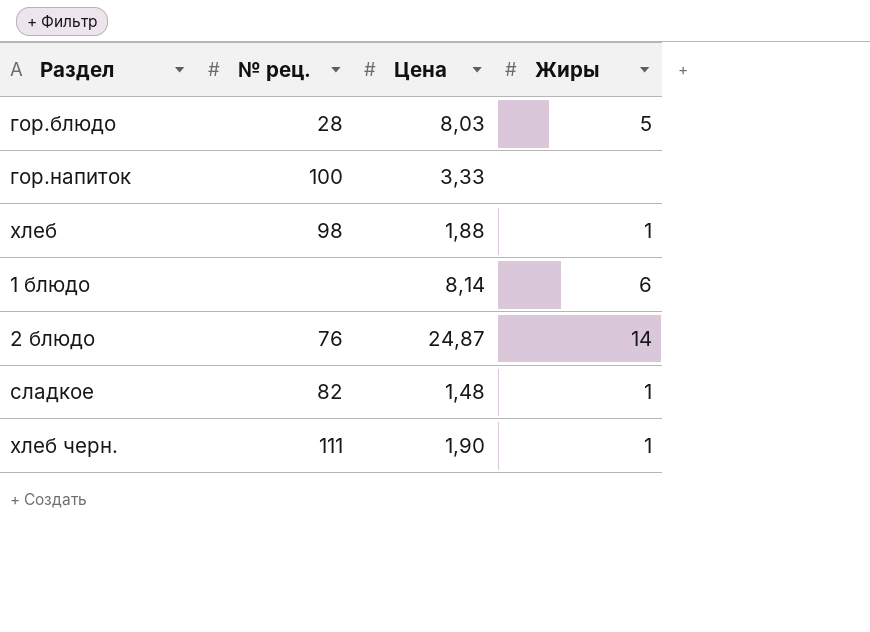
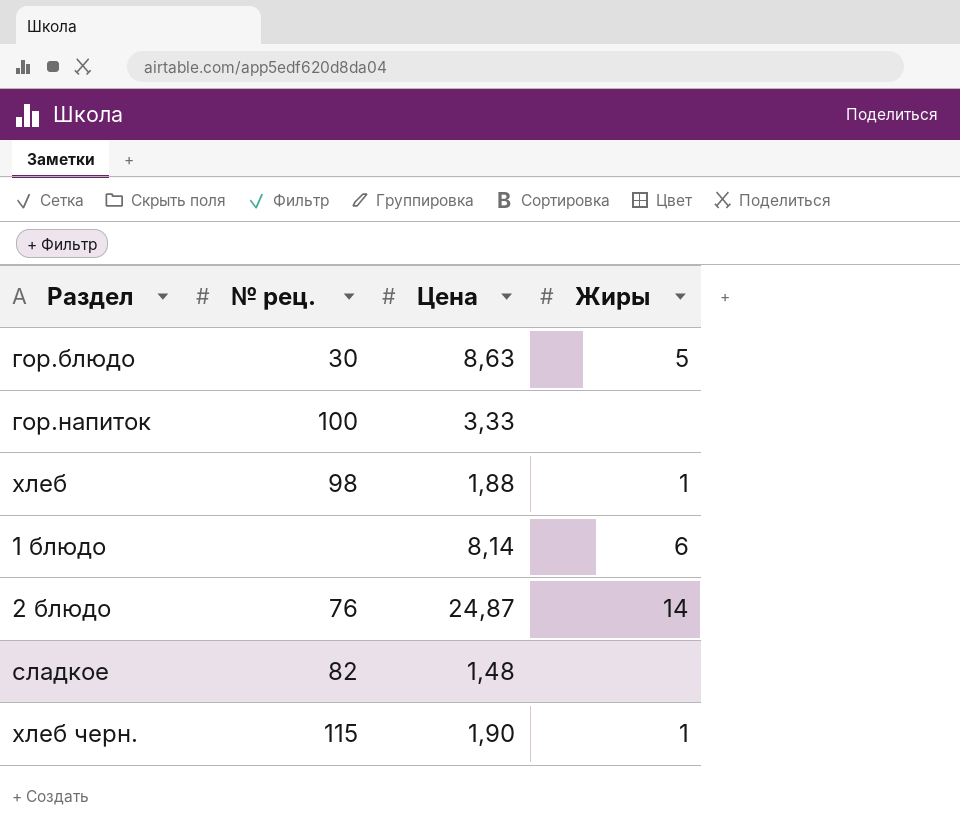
гор.блюдо | № рец.: 28 -> 30
гор.блюдо | Цена: 8,03 -> 8,63
сладкое | Жиры: 1 -> none
хлеб черн. | № рец.: 111 -> 115

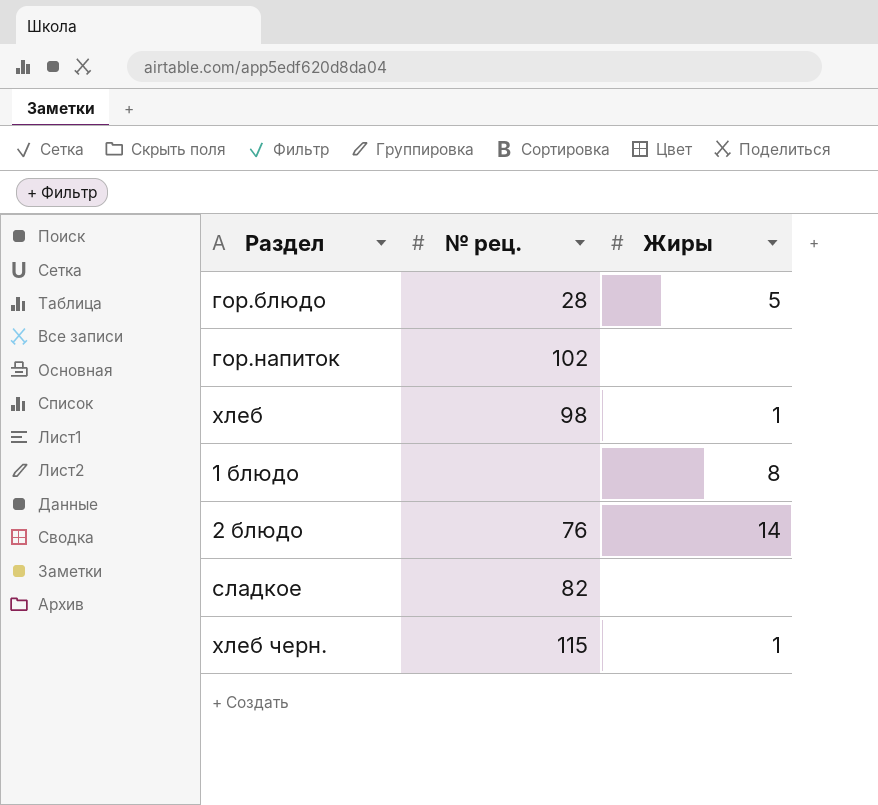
column Цена | position: 3 -> none
гор.блюдо | № рец.: 30 -> 28
гор.напиток | № рец.: 100 -> 102
1 блюдо | Жиры: 6 -> 8

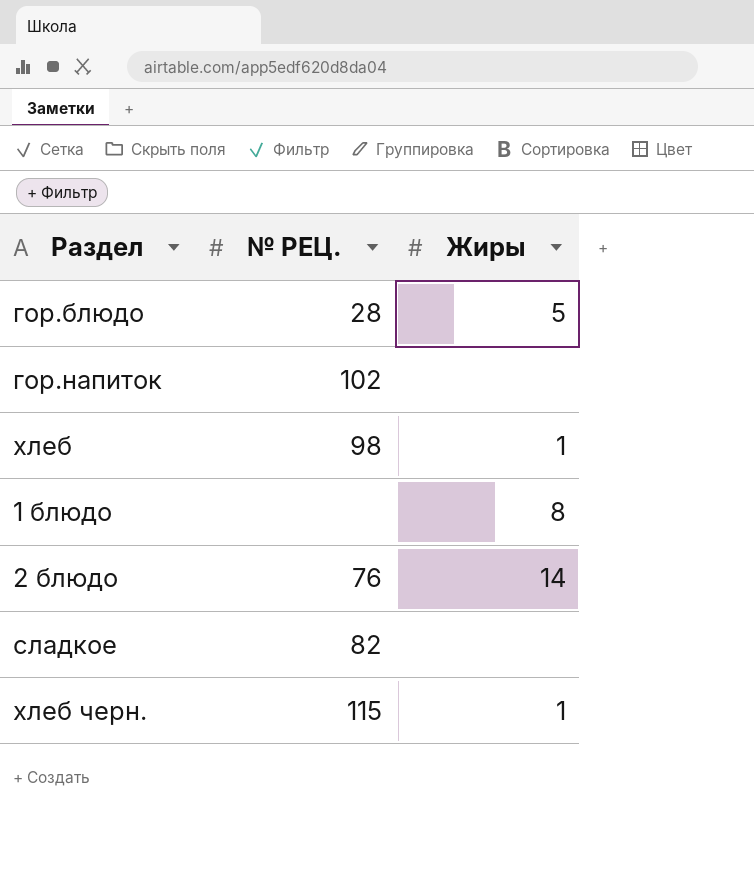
column name: № рец. -> № РЕЦ.

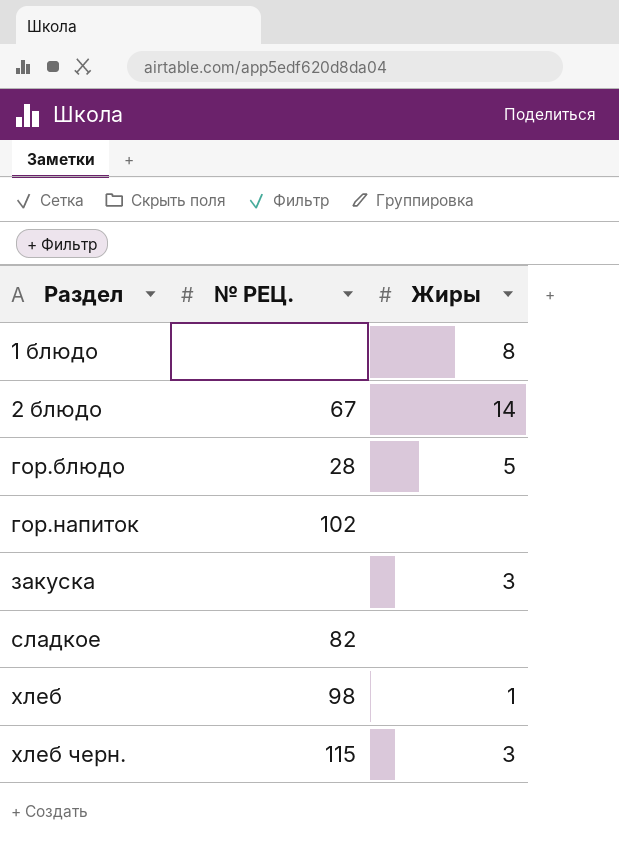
row order: none -> Раздел ascending
2 блюдо | № РЕЦ.: 76 -> 67
row закуска: none -> none | 3
хлеб черн. | Жиры: 1 -> 3

